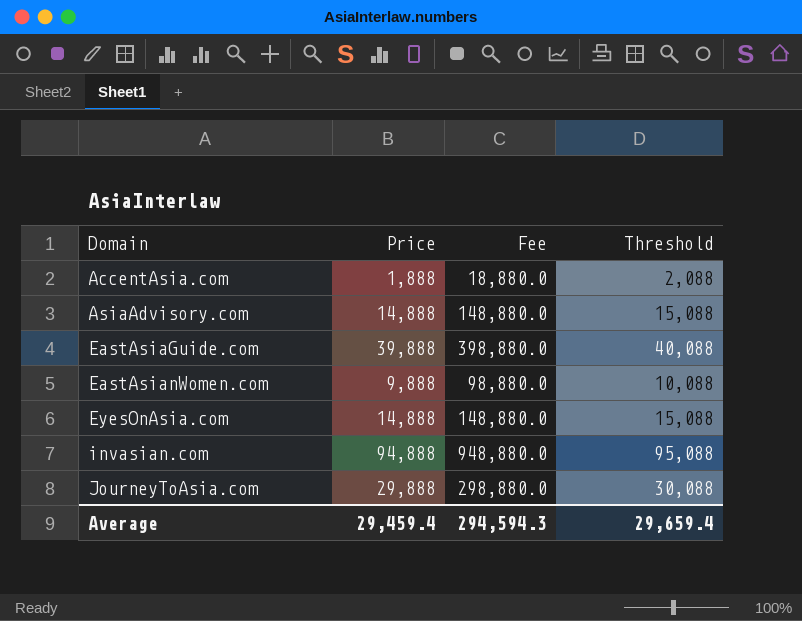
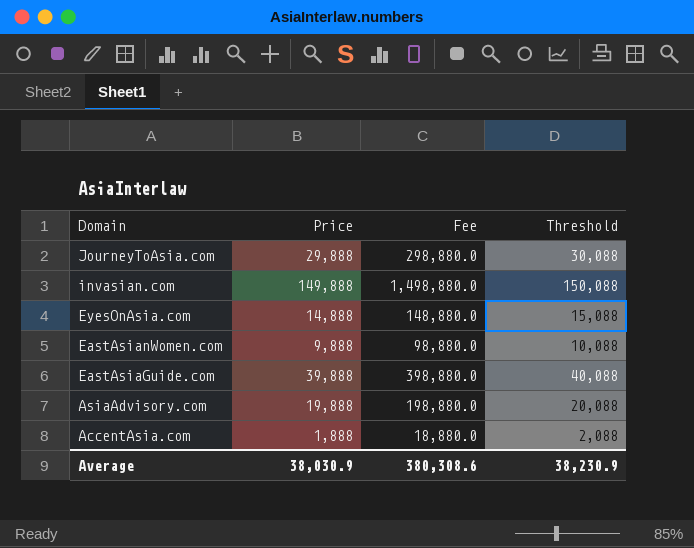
row order: Domain ascending -> Domain descending
invasian.com | Price: 94,888 -> 149,888
invasian.com | Fee: 948,880.0 -> 1,498,880.0
invasian.com | Threshold: 95,088 -> 150,088
AsiaAdvisory.com | Price: 14,888 -> 19,888
AsiaAdvisory.com | Fee: 148,880.0 -> 198,880.0
AsiaAdvisory.com | Threshold: 15,088 -> 20,088
Average | Price: 29,459.4 -> 38,030.9
Average | Fee: 294,594.3 -> 380,308.6
Average | Threshold: 29,659.4 -> 38,230.9

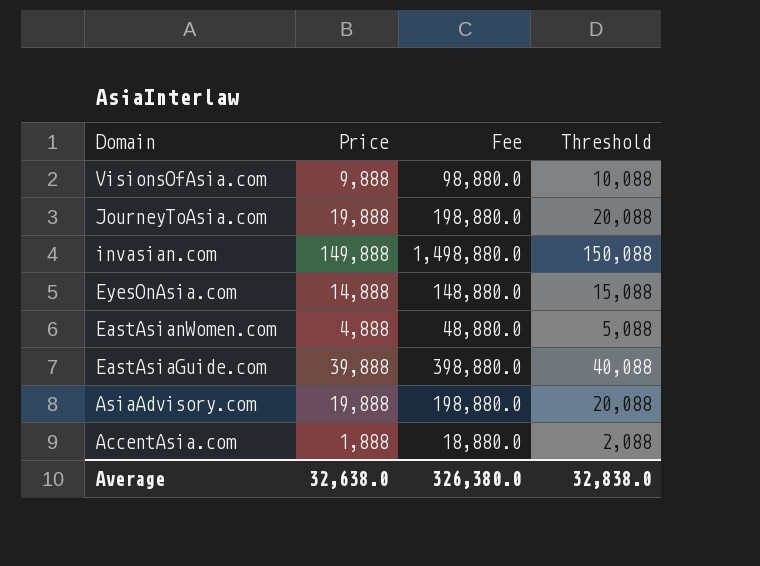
row VisionsOfAsia.com: none -> 9,888 | 98,880.0 | 10,088
JourneyToAsia.com | Price: 29,888 -> 19,888
JourneyToAsia.com | Fee: 298,880.0 -> 198,880.0
JourneyToAsia.com | Threshold: 30,088 -> 20,088
EastAsianWomen.com | Price: 9,888 -> 4,888
EastAsianWomen.com | Fee: 98,880.0 -> 48,880.0
EastAsianWomen.com | Threshold: 10,088 -> 5,088
Average | Price: 38,030.9 -> 32,638.0
Average | Fee: 380,308.6 -> 326,380.0
Average | Threshold: 38,230.9 -> 32,838.0

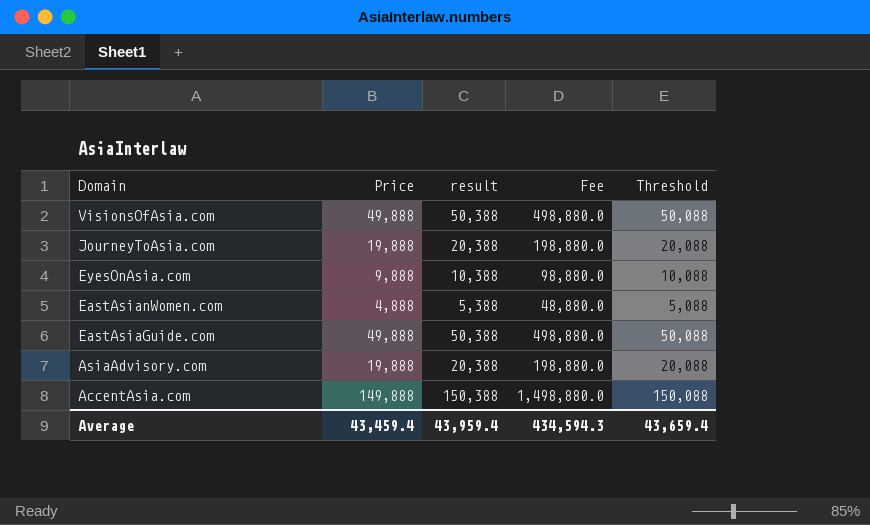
column result | formula: none -> [Price] + 500
row invasian.com: 149,888 | 1,498,880.0 | 150,088 -> none
VisionsOfAsia.com | Price: 9,888 -> 49,888
VisionsOfAsia.com | Fee: 98,880.0 -> 498,880.0
VisionsOfAsia.com | Threshold: 10,088 -> 50,088
EyesOnAsia.com | Price: 14,888 -> 9,888
EyesOnAsia.com | Fee: 148,880.0 -> 98,880.0
EyesOnAsia.com | Threshold: 15,088 -> 10,088
EastAsiaGuide.com | Price: 39,888 -> 49,888
EastAsiaGuide.com | Fee: 398,880.0 -> 498,880.0
EastAsiaGuide.com | Threshold: 40,088 -> 50,088
AccentAsia.com | Price: 1,888 -> 149,888
AccentAsia.com | Fee: 18,880.0 -> 1,498,880.0
AccentAsia.com | Threshold: 2,088 -> 150,088
Average | Price: 32,638.0 -> 43,459.4
Average | Fee: 326,380.0 -> 434,594.3
Average | Threshold: 32,838.0 -> 43,659.4

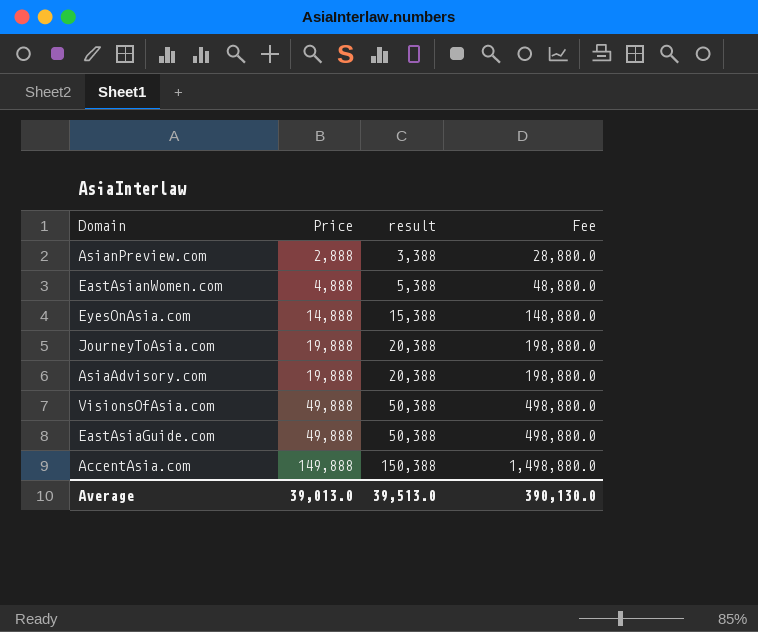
row order: Domain descending -> Price ascending
column Threshold | formula: [Price] + 200 -> none
row AsianPreview.com: none -> 2,888 | 3,388 | 28,880.0
EyesOnAsia.com | Price: 9,888 -> 14,888
EyesOnAsia.com | result: 10,388 -> 15,388
EyesOnAsia.com | Fee: 98,880.0 -> 148,880.0
Average | Price: 43,459.4 -> 39,013.0
Average | result: 43,959.4 -> 39,513.0
Average | Fee: 434,594.3 -> 390,130.0

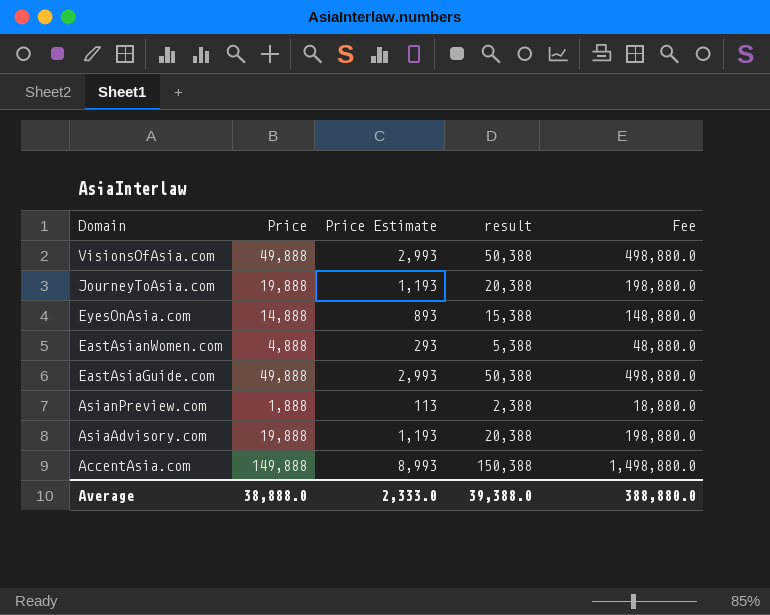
row order: Price ascending -> Domain descending
column Price Estimate | formula: none -> [Price] * 0.06
AsianPreview.com | Price: 2,888 -> 1,888
AsianPreview.com | result: 3,388 -> 2,388
AsianPreview.com | Fee: 28,880.0 -> 18,880.0
Average | Price: 39,013.0 -> 38,888.0
Average | result: 39,513.0 -> 39,388.0
Average | Fee: 390,130.0 -> 388,880.0

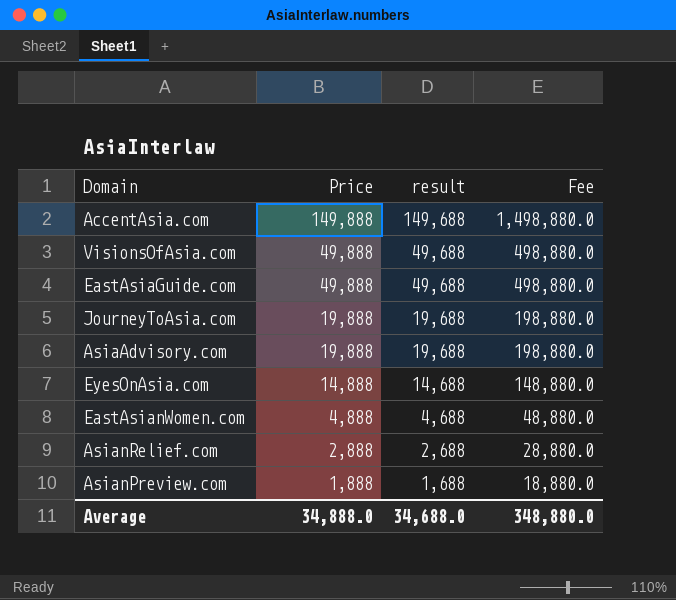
row order: Domain descending -> Price descending
column Price Estimate | formula: [Price] * 0.06 -> none
column result | formula: [Price] + 500 -> [Price] - 200
row AsianRelief.com: none -> 2,888 | 2,688 | 28,880.0
Average | Price: 38,888.0 -> 34,888.0
Average | result: 39,388.0 -> 34,688.0
Average | Fee: 388,880.0 -> 348,880.0

